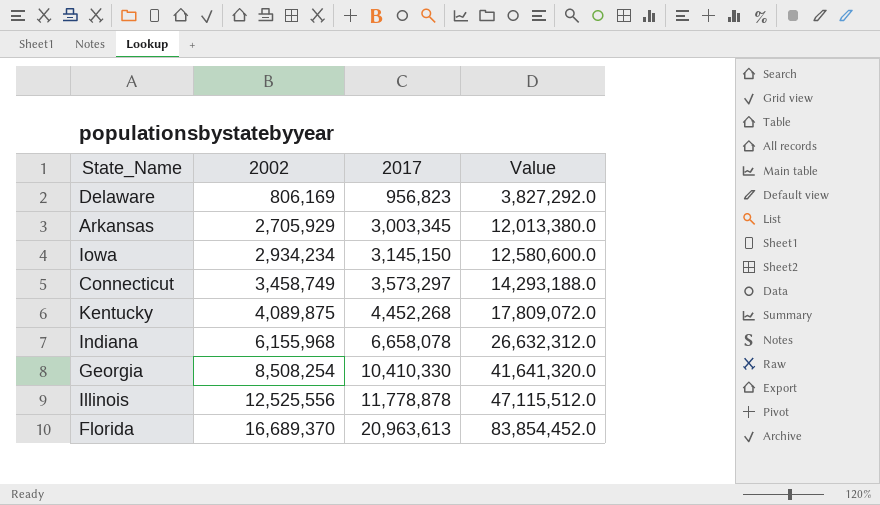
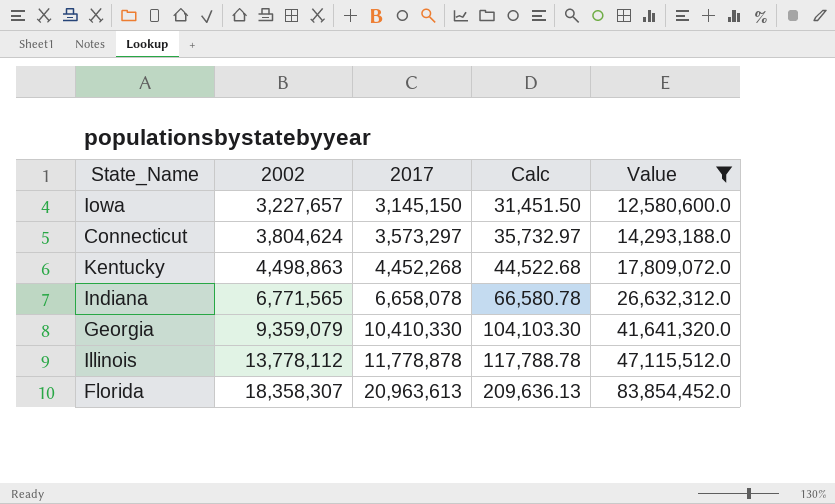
filter: none -> Value >= 12,580,600.0
column Calc | formula: none -> [2017] * 0.01
Iowa | 2002: 2,934,234 -> 3,227,657
Connecticut | 2002: 3,458,749 -> 3,804,624
Kentucky | 2002: 4,089,875 -> 4,498,863
Indiana | 2002: 6,155,968 -> 6,771,565
Georgia | 2002: 8,508,254 -> 9,359,079
Illinois | 2002: 12,525,556 -> 13,778,112
Florida | 2002: 16,689,370 -> 18,358,307

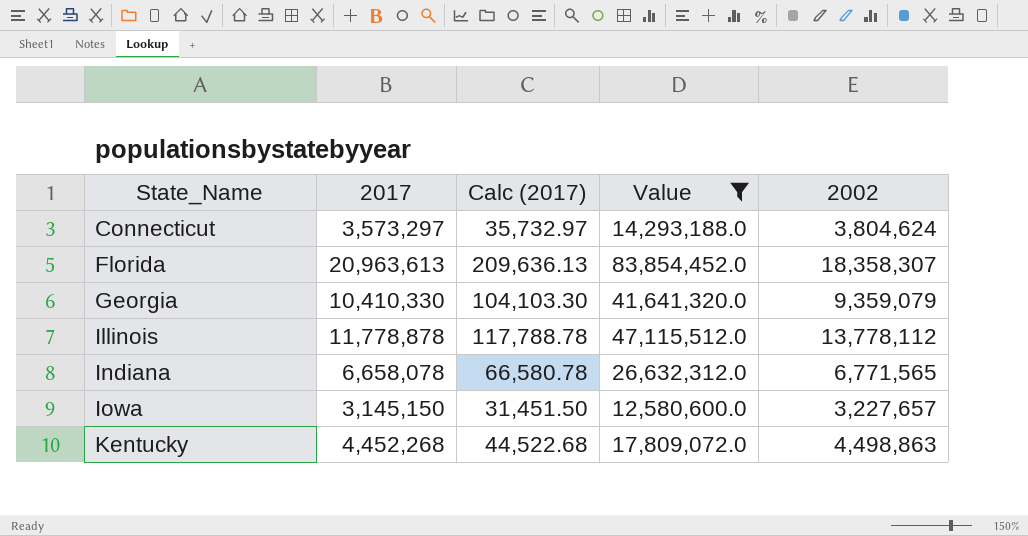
row order: 2002 ascending -> State_Name ascending
column name: Calc -> Calc (2017)
column 2002 | position: 2 -> 5

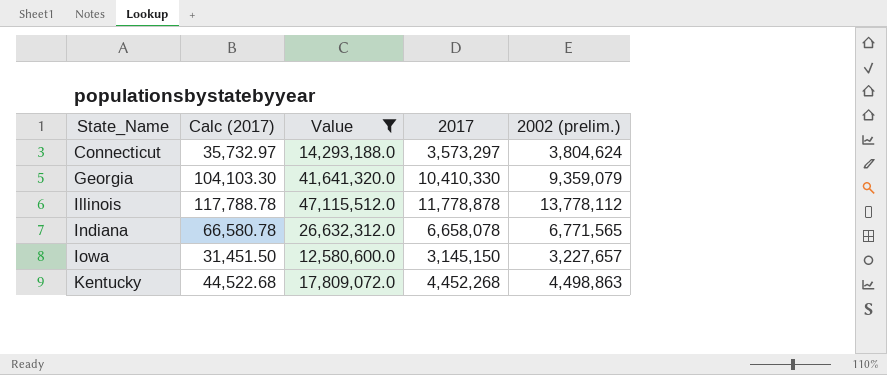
column 2017 | position: 2 -> 4
column name: 2002 -> 2002 (prelim.)
row Florida: 20,963,613 | 209,636.13 | 83,854,452.0 | 18,358,307 -> none

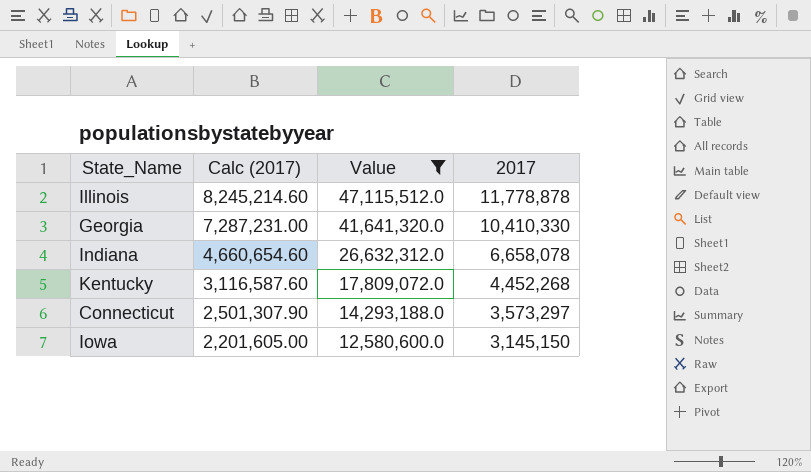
row order: State_Name ascending -> Calc (2017) descending
column 2002 (prelim.) | position: 5 -> none
column Calc (2017) | formula: [2017] * 0.01 -> [2017] * 0.7

